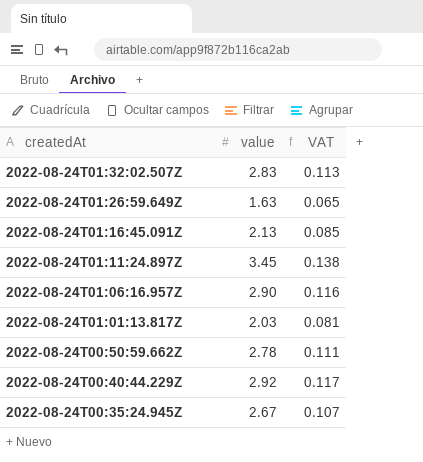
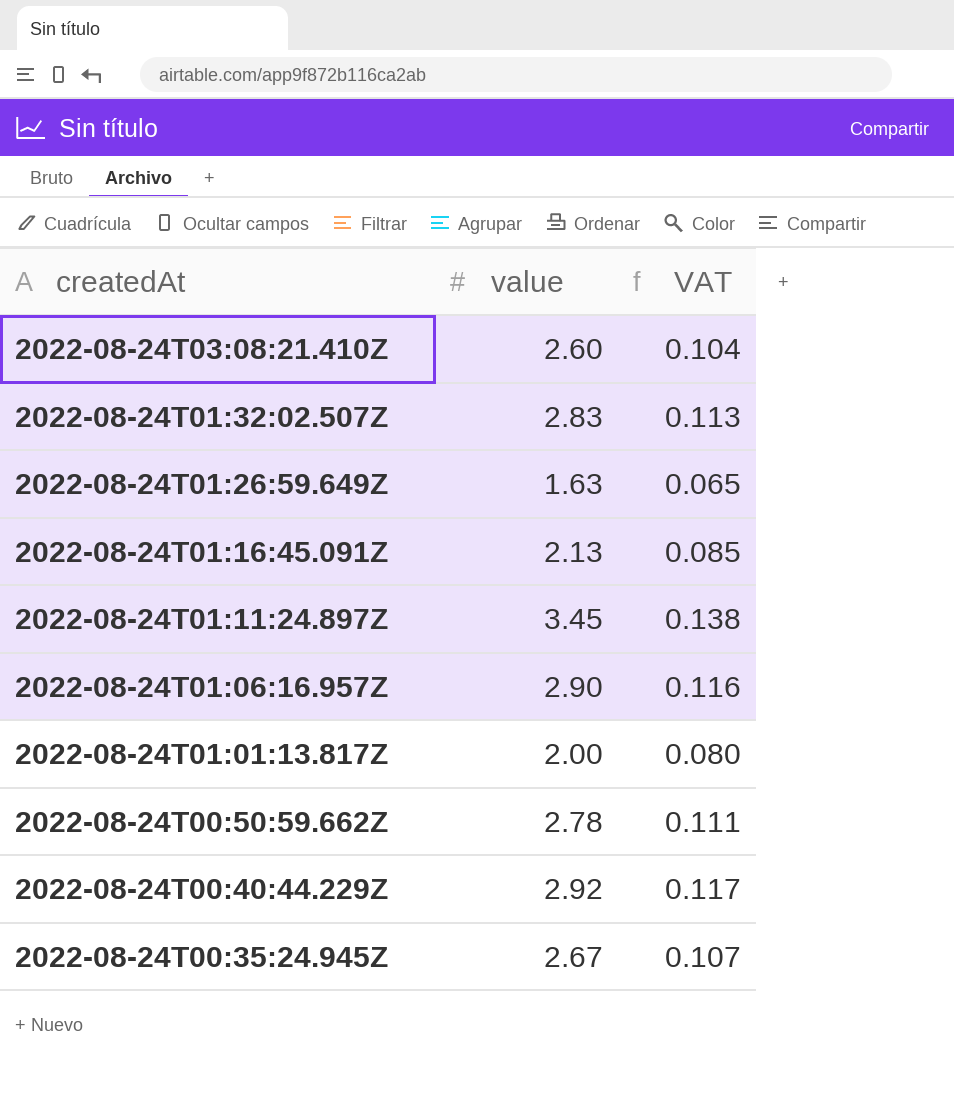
row 2022-08-24T03:08:21.410Z: none -> 2.60 | 0.104
2022-08-24T01:01:13.817Z | value: 2.03 -> 2.00
2022-08-24T01:01:13.817Z | VAT: 0.081 -> 0.080

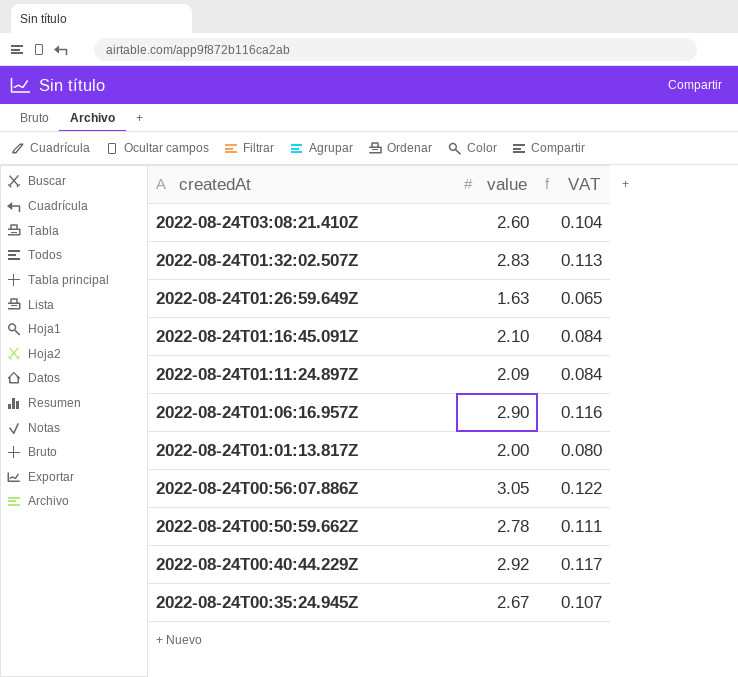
2022-08-24T01:16:45.091Z | value: 2.13 -> 2.10
2022-08-24T01:16:45.091Z | VAT: 0.085 -> 0.084
2022-08-24T01:11:24.897Z | value: 3.45 -> 2.09
2022-08-24T01:11:24.897Z | VAT: 0.138 -> 0.084
row 2022-08-24T00:56:07.886Z: none -> 3.05 | 0.122

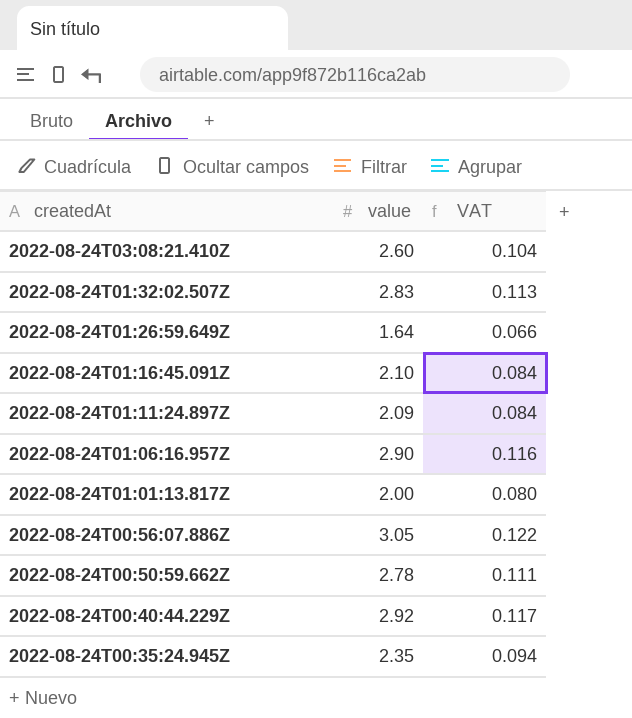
2022-08-24T01:26:59.649Z | value: 1.63 -> 1.64
2022-08-24T01:26:59.649Z | VAT: 0.065 -> 0.066
2022-08-24T00:35:24.945Z | value: 2.67 -> 2.35
2022-08-24T00:35:24.945Z | VAT: 0.107 -> 0.094

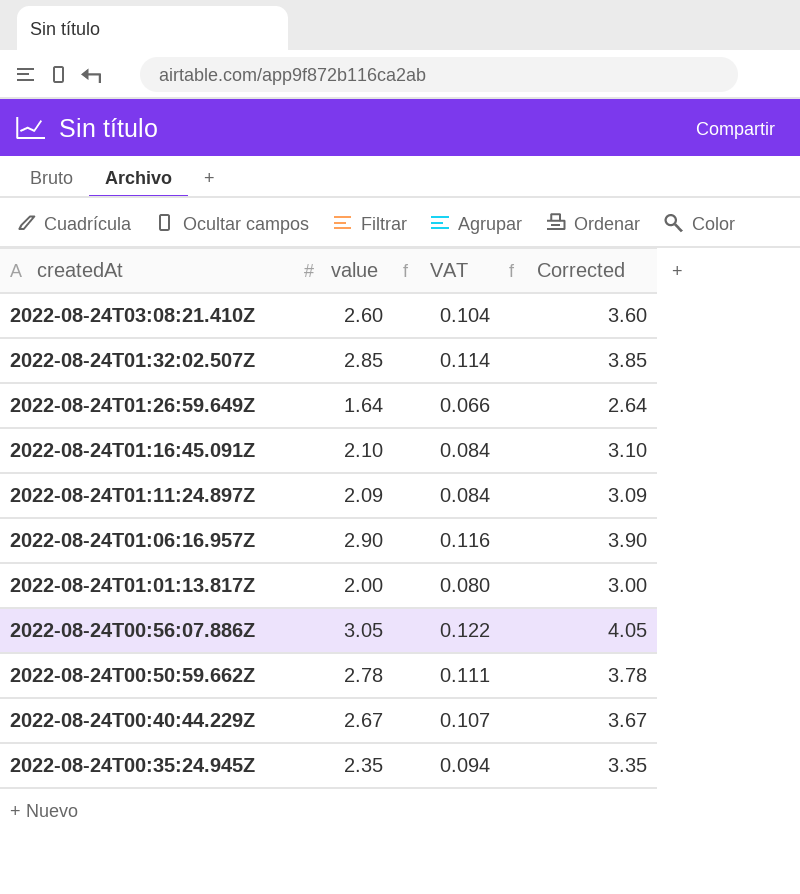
column Corrected | formula: none -> [value] + 1
2022-08-24T01:32:02.507Z | value: 2.83 -> 2.85
2022-08-24T01:32:02.507Z | VAT: 0.113 -> 0.114
2022-08-24T00:40:44.229Z | value: 2.92 -> 2.67
2022-08-24T00:40:44.229Z | VAT: 0.117 -> 0.107

